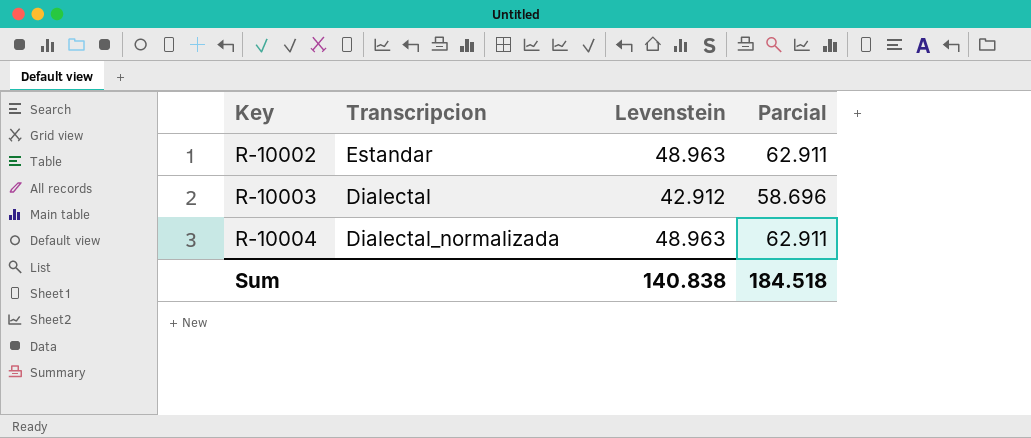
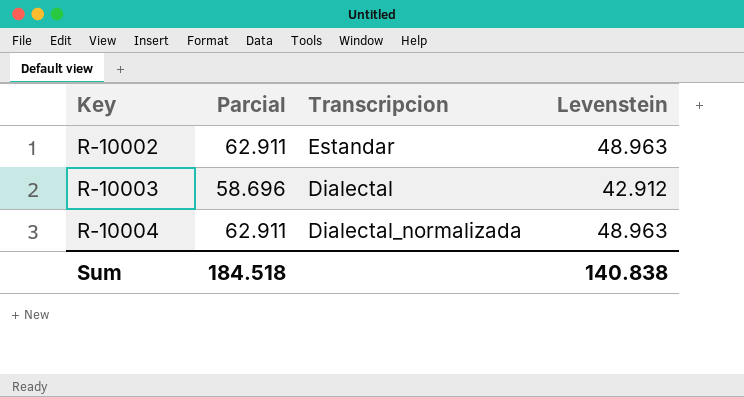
column Parcial | position: 4 -> 2

